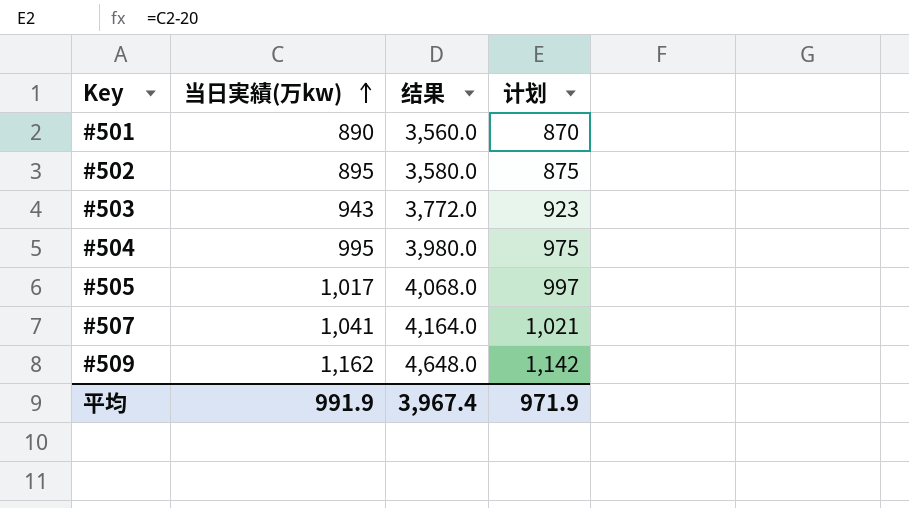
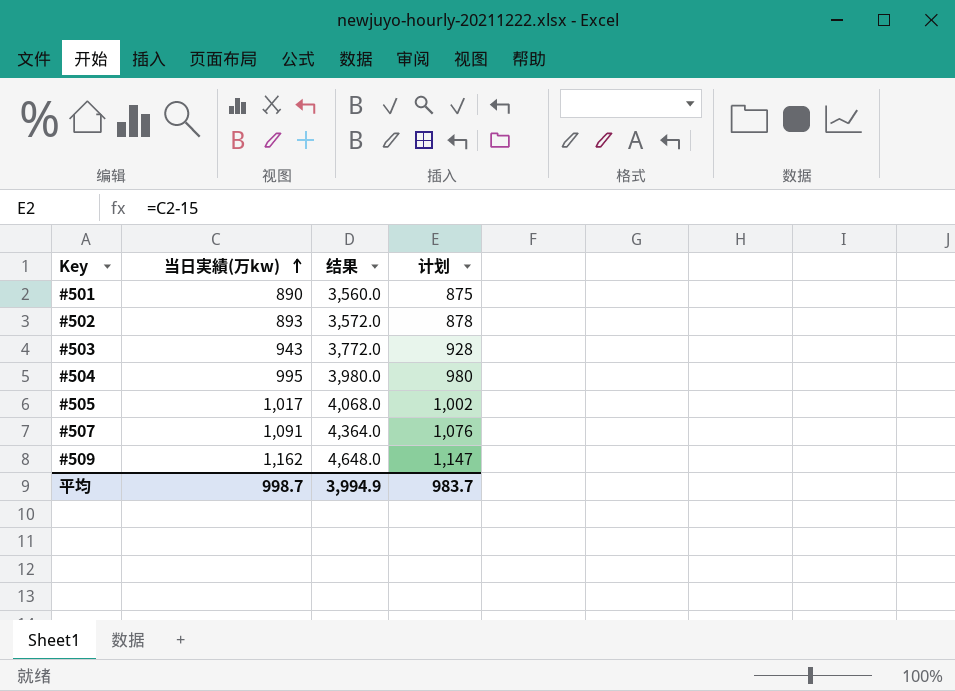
column 计划 | formula: [当日実績(万kw)] - 20 -> [当日実績(万kw)] - 15
#502 | 当日実績(万kw): 895 -> 893
#502 | 结果: 3,580.0 -> 3,572.0
#507 | 当日実績(万kw): 1,041 -> 1,091
#507 | 结果: 4,164.0 -> 4,364.0
平均 | 当日実績(万kw): 991.9 -> 998.7
平均 | 结果: 3,967.4 -> 3,994.9
平均 | 计划: 971.9 -> 983.7

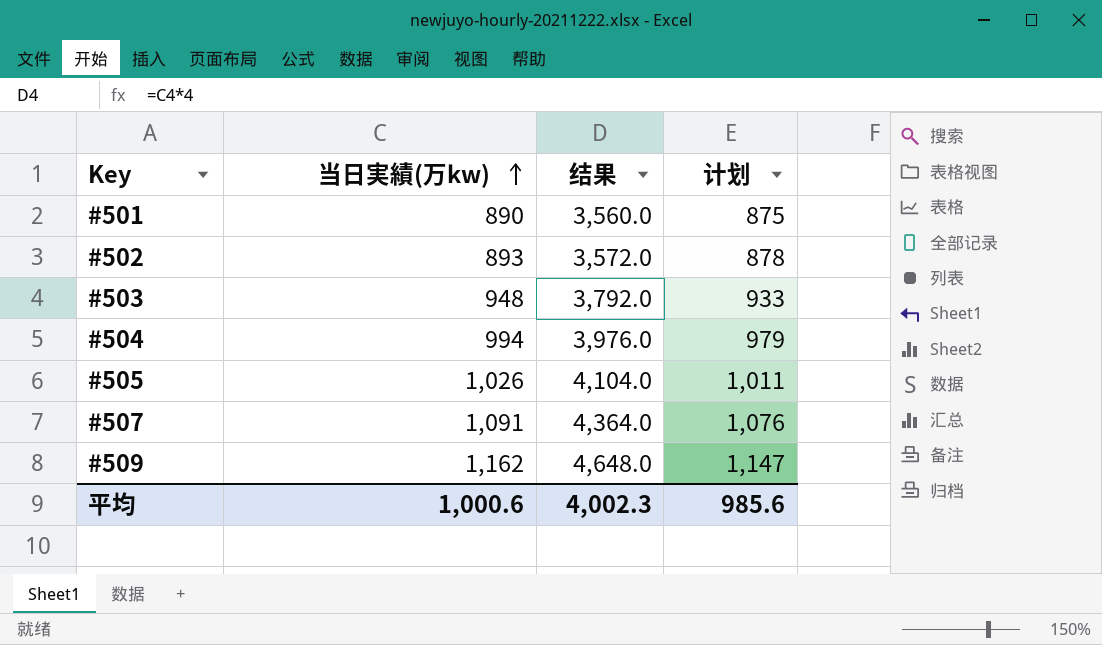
#503 | 当日実績(万kw): 943 -> 948
#503 | 结果: 3,772.0 -> 3,792.0
#503 | 计划: 928 -> 933
#504 | 当日実績(万kw): 995 -> 994
#504 | 结果: 3,980.0 -> 3,976.0
#504 | 计划: 980 -> 979
#505 | 当日実績(万kw): 1,017 -> 1,026
#505 | 结果: 4,068.0 -> 4,104.0
#505 | 计划: 1,002 -> 1,011
平均 | 当日実績(万kw): 998.7 -> 1,000.6
平均 | 结果: 3,994.9 -> 4,002.3
平均 | 计划: 983.7 -> 985.6

